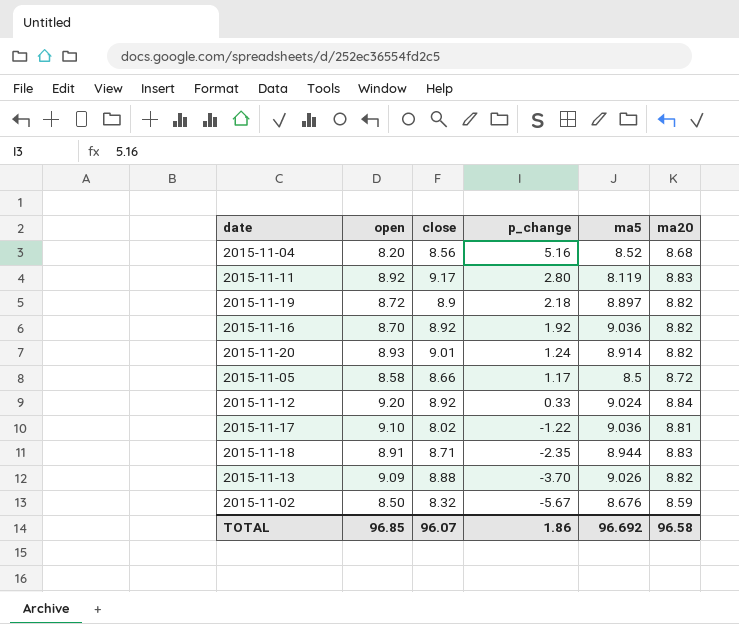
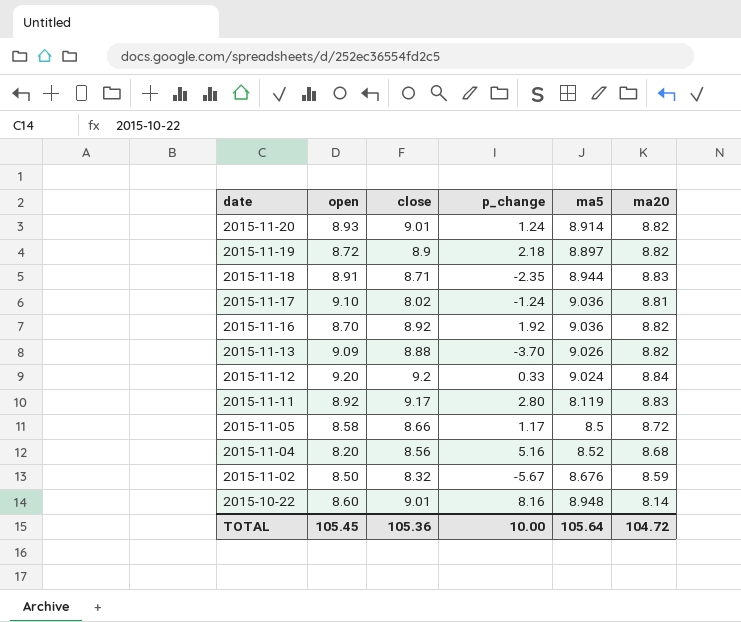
row order: p_change descending -> date descending
2015-11-17 | p_change: -1.22 -> -1.24
2015-11-12 | close: 8.92 -> 9.2
row 2015-10-22: none -> 8.60 | 9.01 | 8.16 | 8.948 | 8.14
TOTAL | open: 96.85 -> 105.45
TOTAL | close: 96.07 -> 105.36
TOTAL | p_change: 1.86 -> 10.00
TOTAL | ma5: 96.692 -> 105.64
TOTAL | ma20: 96.58 -> 104.72

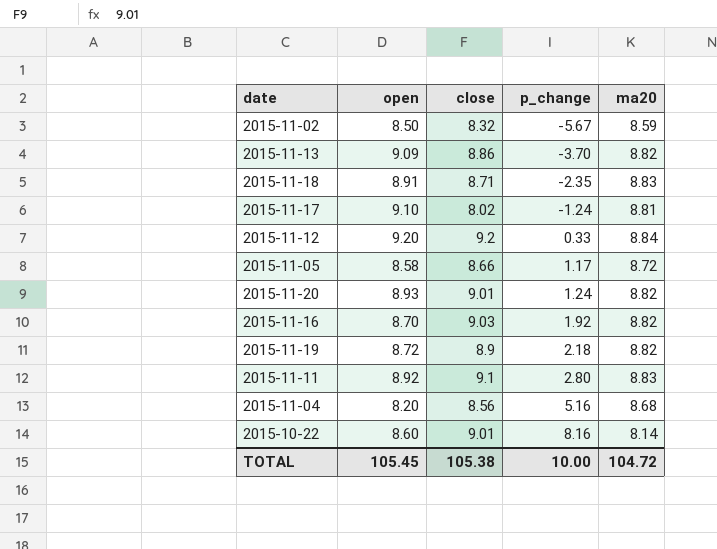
row order: date descending -> p_change ascending
column ma5 | position: 5 -> none
2015-11-13 | close: 8.88 -> 8.86
2015-11-16 | close: 8.92 -> 9.03
2015-11-11 | close: 9.17 -> 9.1
TOTAL | close: 105.36 -> 105.38

